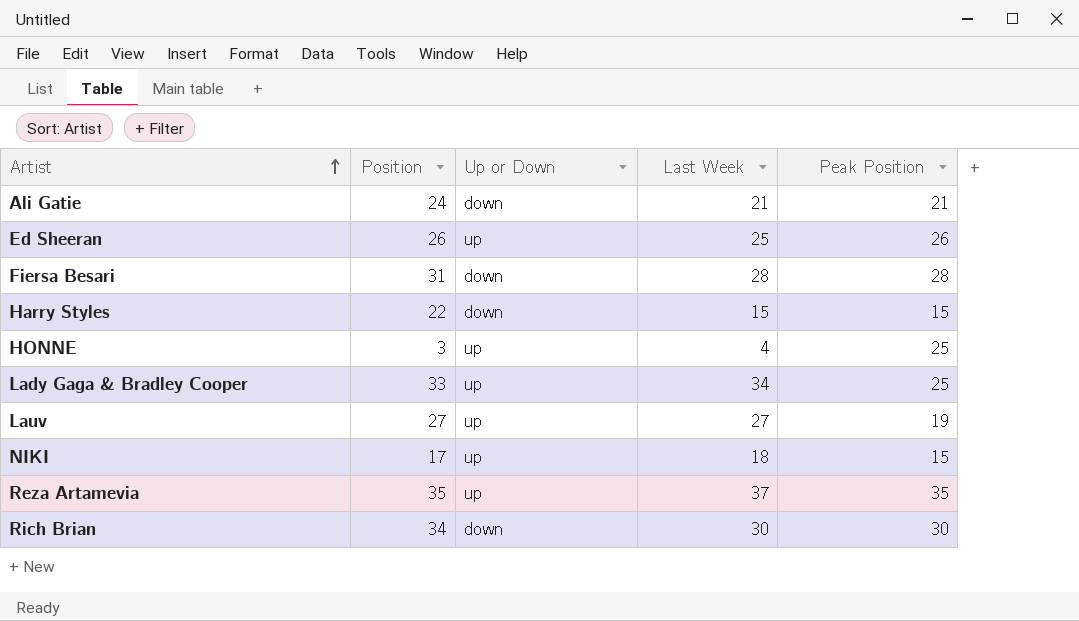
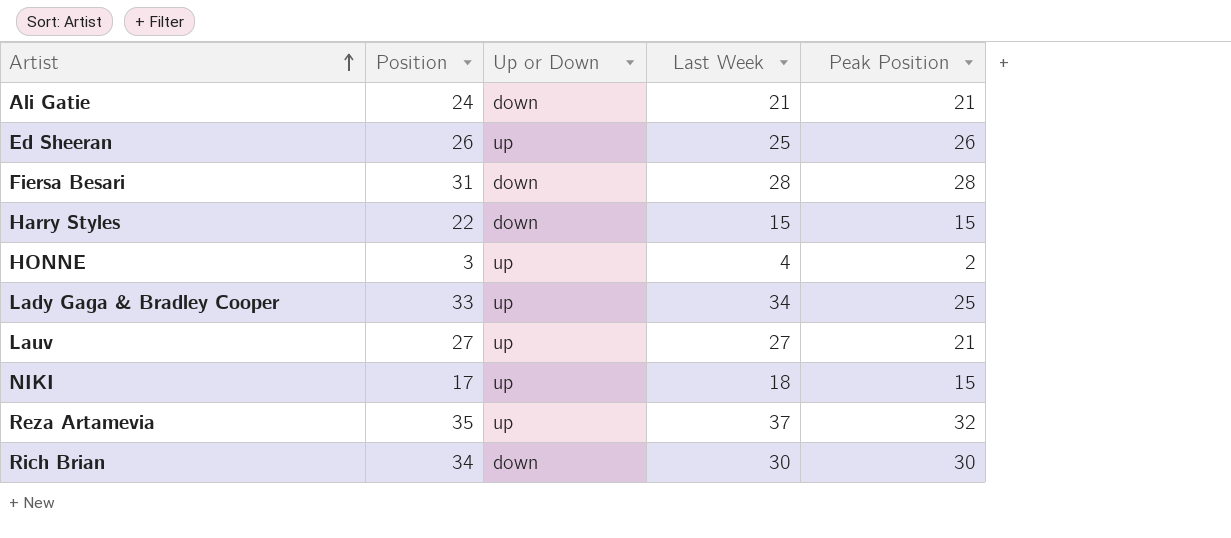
HONNE | Peak Position: 25 -> 2
Lauv | Peak Position: 19 -> 21
Reza Artamevia | Peak Position: 35 -> 32

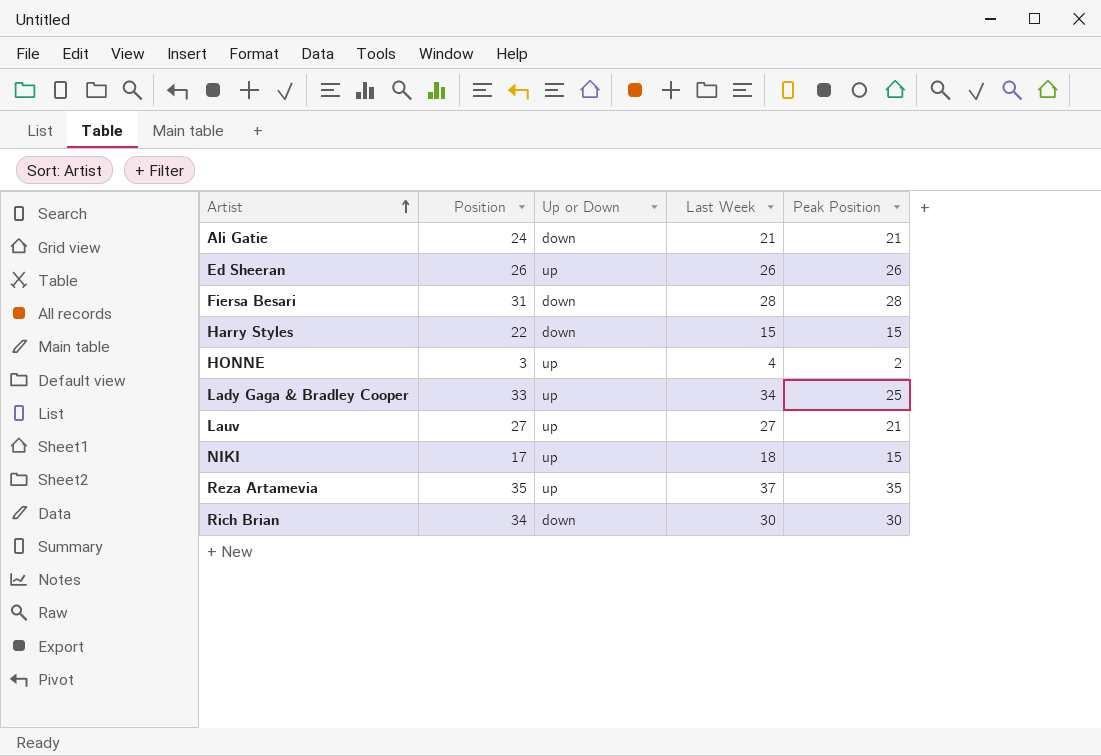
Ed Sheeran | Last Week: 25 -> 26
Reza Artamevia | Peak Position: 32 -> 35

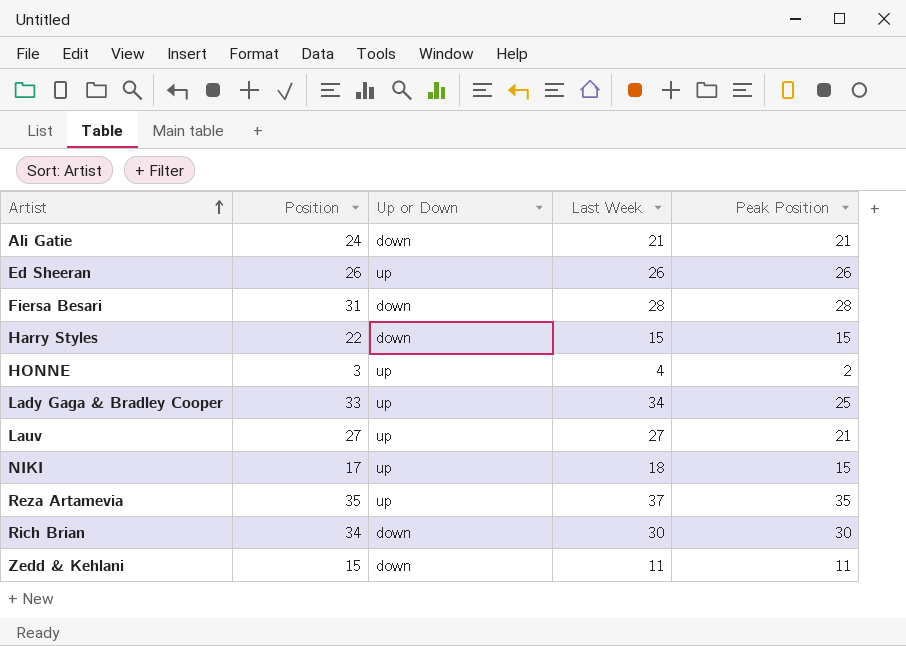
row Zedd & Kehlani: none -> 15 | down | 11 | 11

